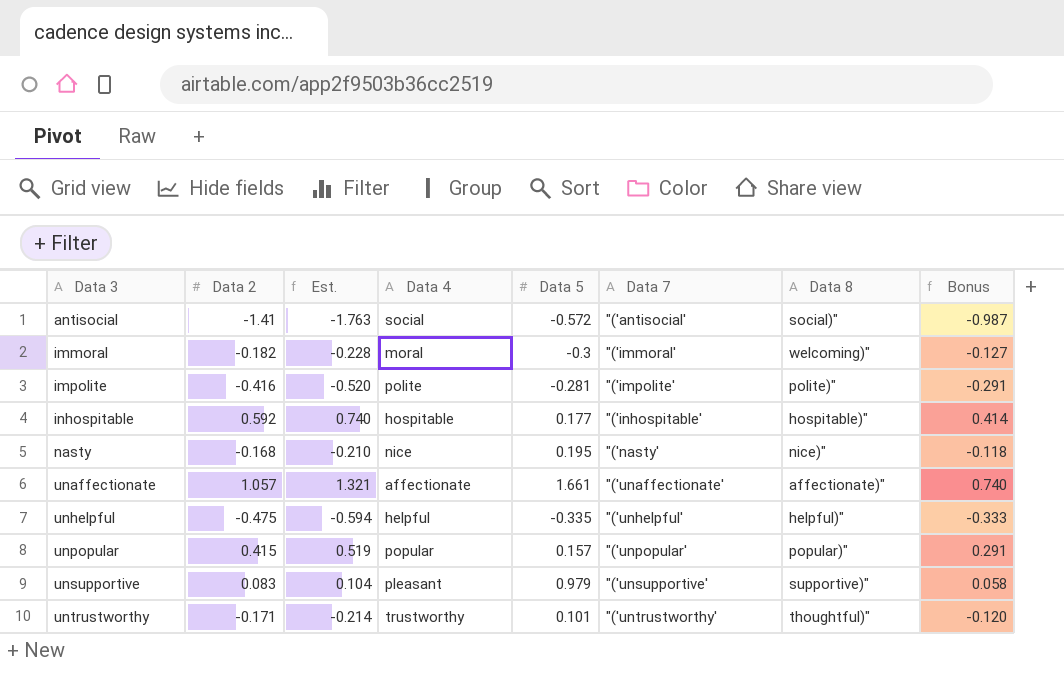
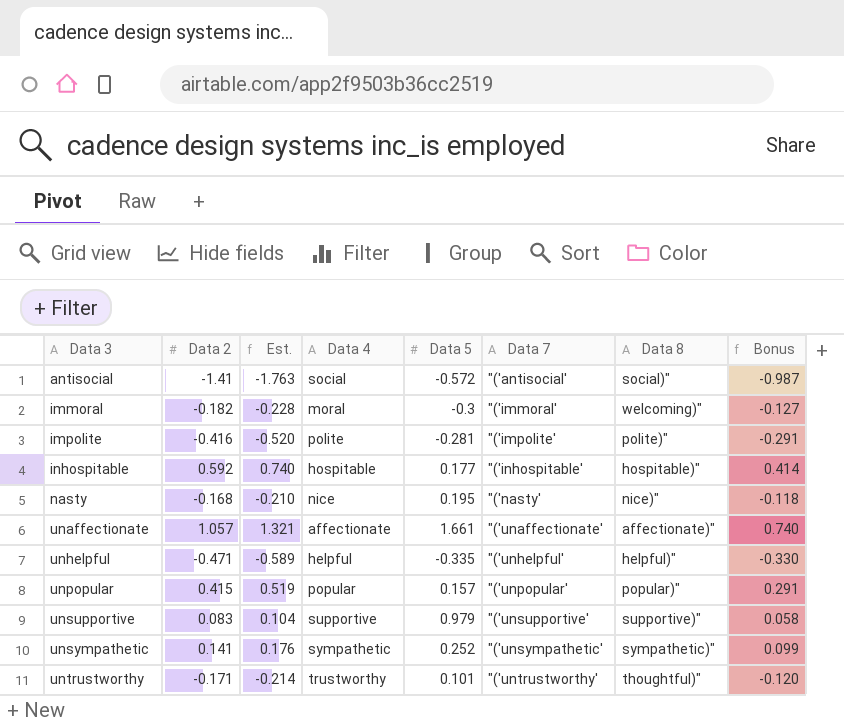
unhelpful | Data 2: -0.475 -> -0.471
unhelpful | Est.: -0.594 -> -0.589
unhelpful | Bonus: -0.333 -> -0.330
unsupportive | Data 4: pleasant -> supportive
row unsympathetic: none -> 0.141 | 0.176 | sympathetic | 0.252 | "('unsympathetic' | sympathetic)" | 0.099

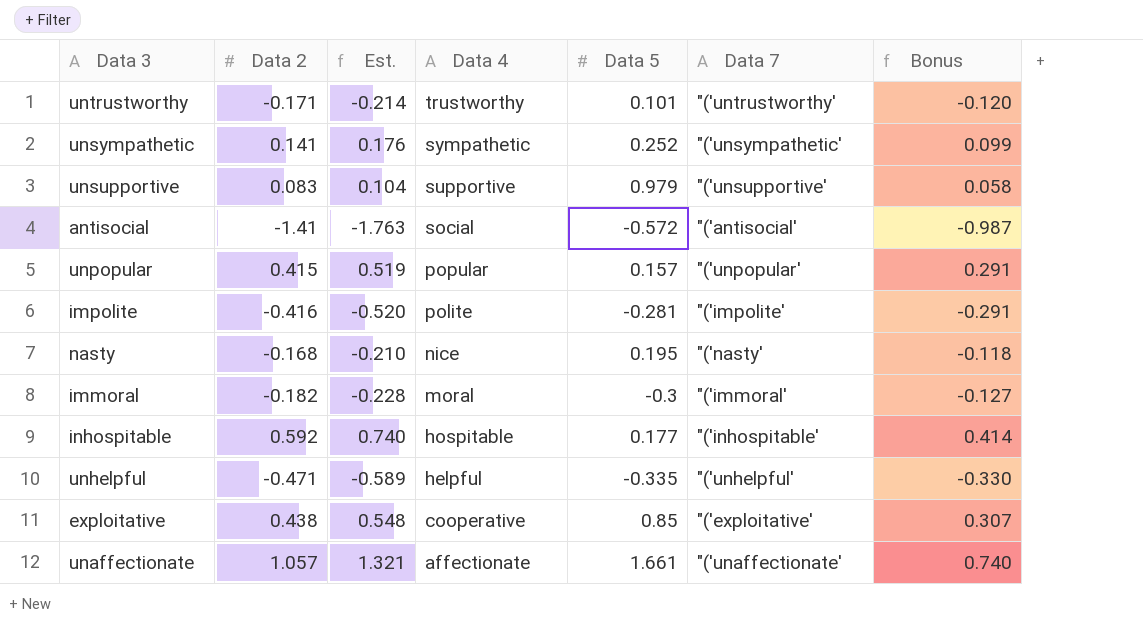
row order: Data 3 ascending -> Data 4 descending
column Data 8 | position: 7 -> none
row exploitative: none -> 0.438 | 0.548 | cooperative | 0.85 | "('exploitative' | 0.307

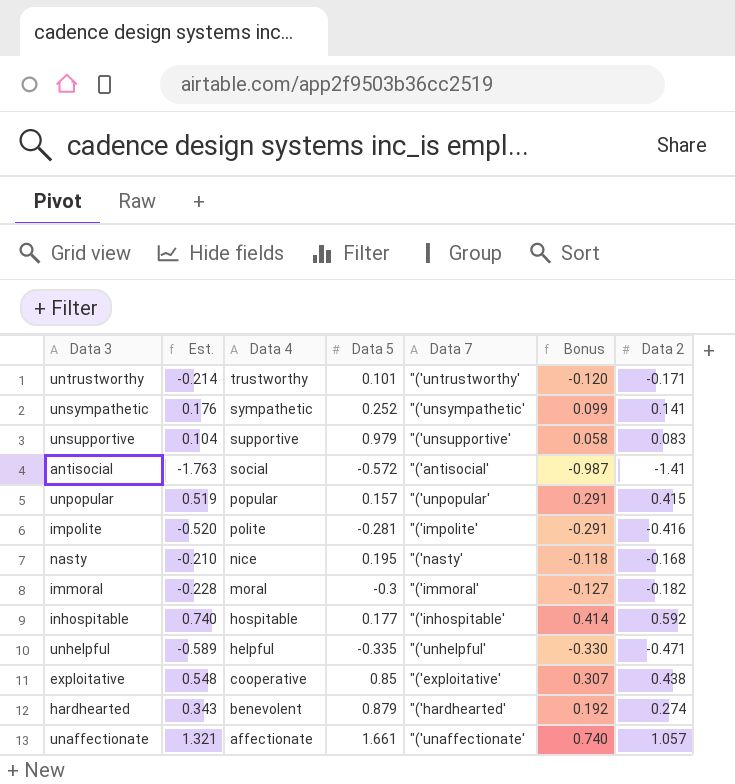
column Data 2 | position: 2 -> 7
row hardhearted: none -> 0.343 | benevolent | 0.879 | "('hardhearted' | 0.192 | 0.274

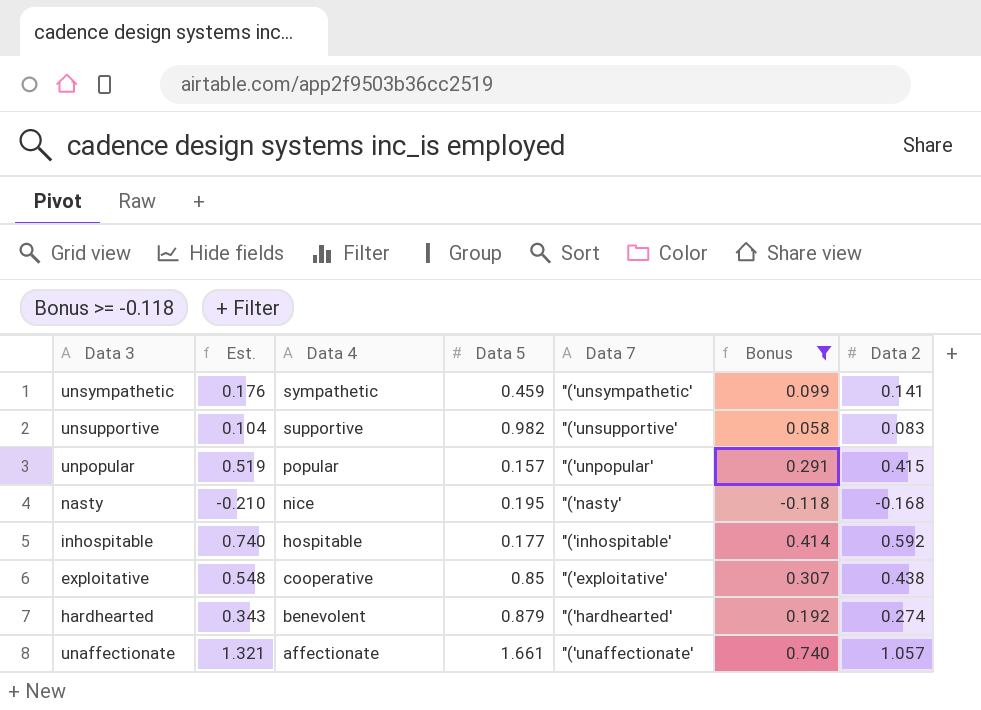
filter: none -> Bonus >= -0.118
unsympathetic | Data 5: 0.252 -> 0.459
unsupportive | Data 5: 0.979 -> 0.982

